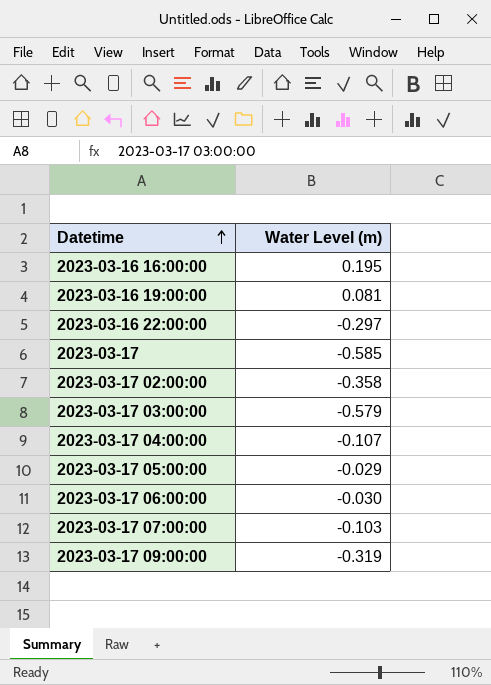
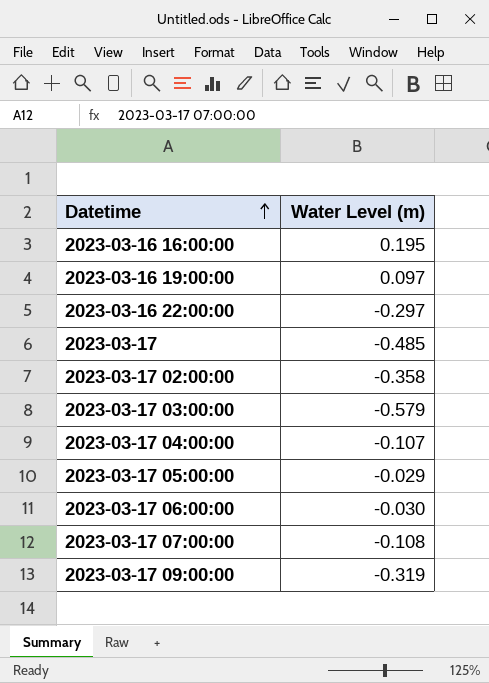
2023-03-16 19:00:00 | Water Level (m): 0.081 -> 0.097
2023-03-17 | Water Level (m): -0.585 -> -0.485
2023-03-17 07:00:00 | Water Level (m): -0.103 -> -0.108

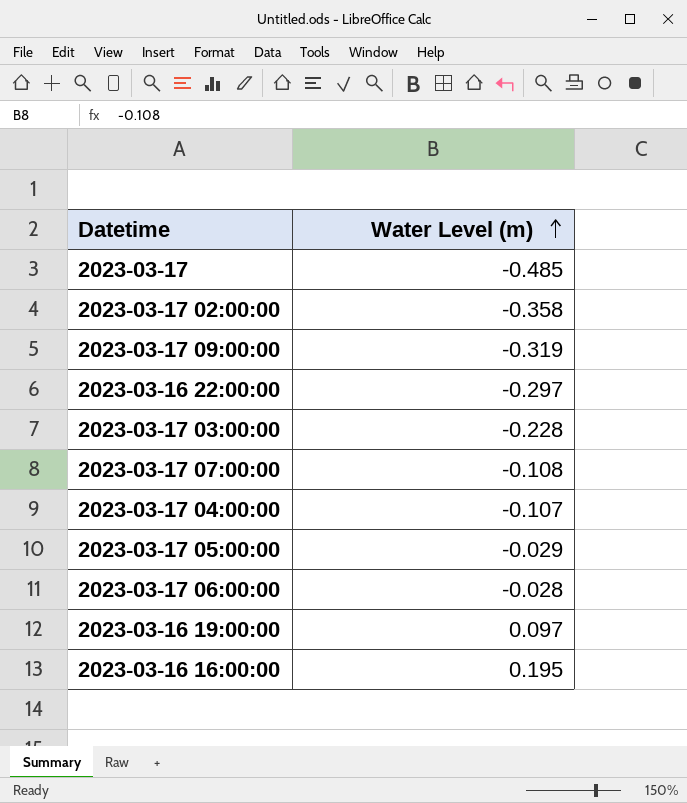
row order: Datetime ascending -> Water Level (m) ascending
2023-03-17 03:00:00 | Water Level (m): -0.579 -> -0.228
2023-03-17 06:00:00 | Water Level (m): -0.030 -> -0.028

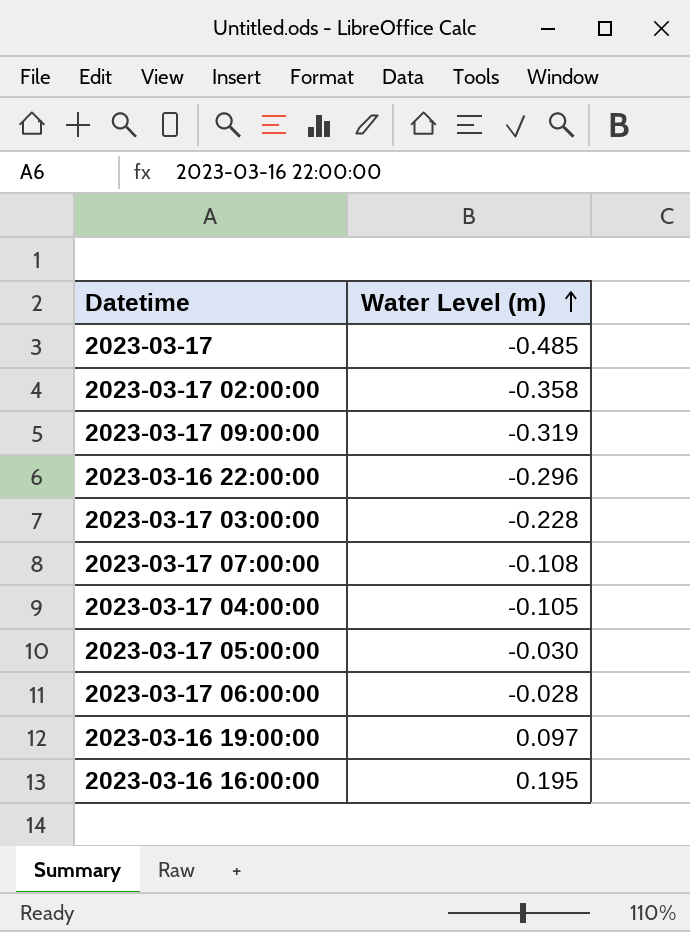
2023-03-16 22:00:00 | Water Level (m): -0.297 -> -0.296
2023-03-17 04:00:00 | Water Level (m): -0.107 -> -0.105
2023-03-17 05:00:00 | Water Level (m): -0.029 -> -0.030

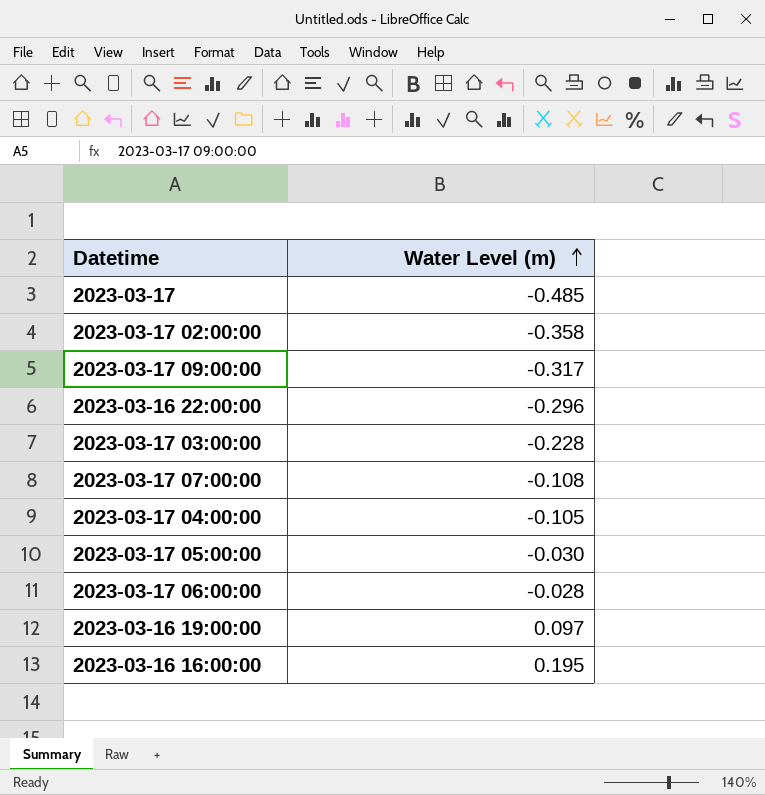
2023-03-17 09:00:00 | Water Level (m): -0.319 -> -0.317

